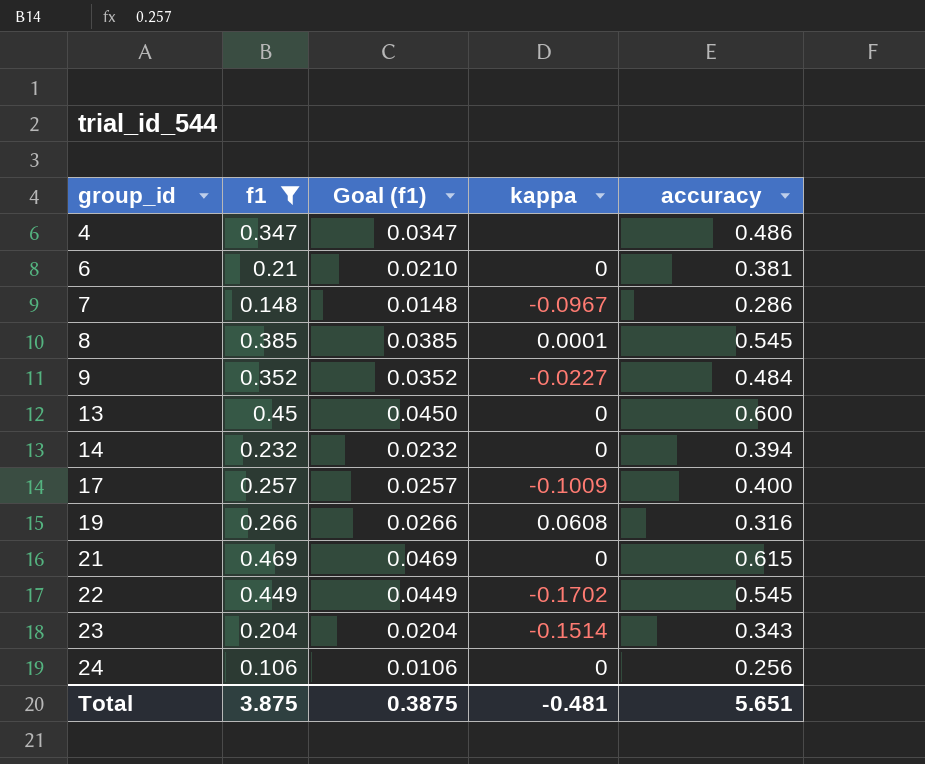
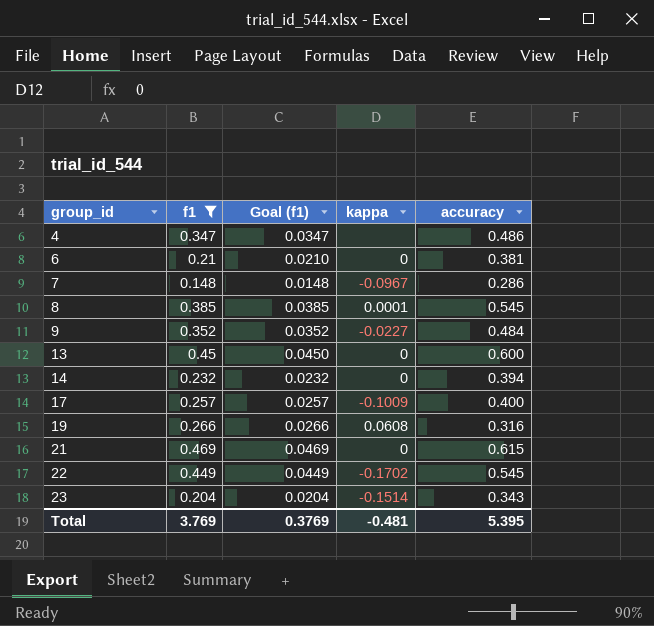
row 24: 0.106 | 0.0106 | 0 | 0.256 -> none
Total | f1: 3.875 -> 3.769
Total | Goal (f1): 0.3875 -> 0.3769
Total | accuracy: 5.651 -> 5.395

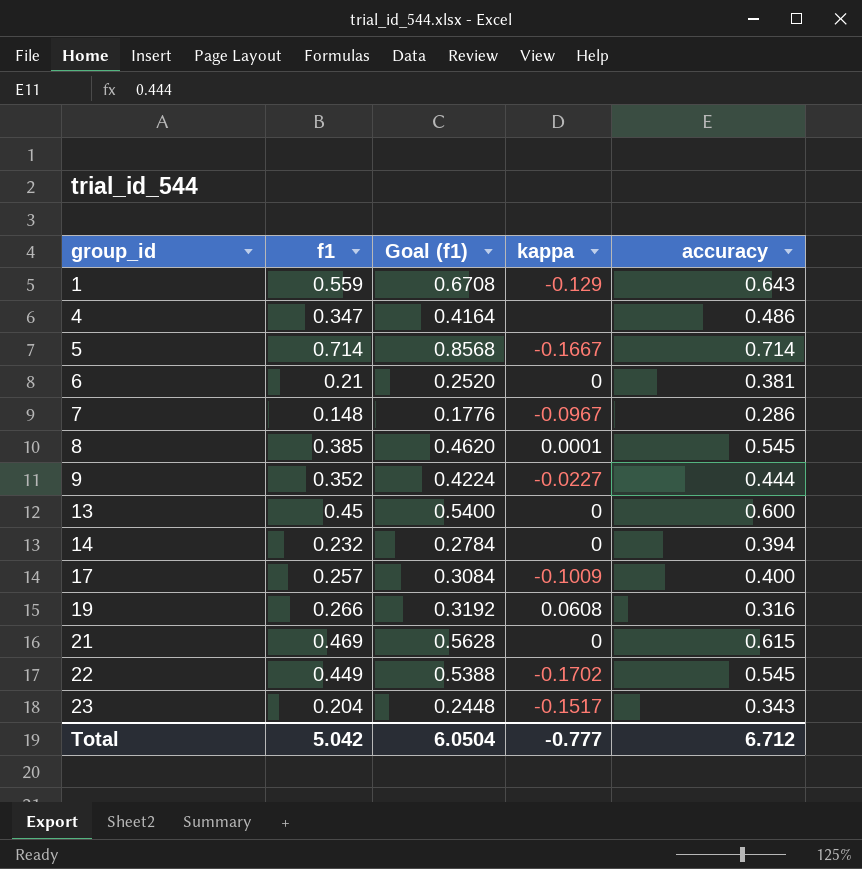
filter: f1 <= 0.469 -> none
column Goal (f1) | formula: [f1] * 0.1 -> [f1] * 1.2
9 | accuracy: 0.484 -> 0.444
23 | kappa: -0.1514 -> -0.1517
Total | f1: 3.769 -> 5.042
Total | Goal (f1): 0.3769 -> 6.0504
Total | kappa: -0.481 -> -0.777
Total | accuracy: 5.395 -> 6.712

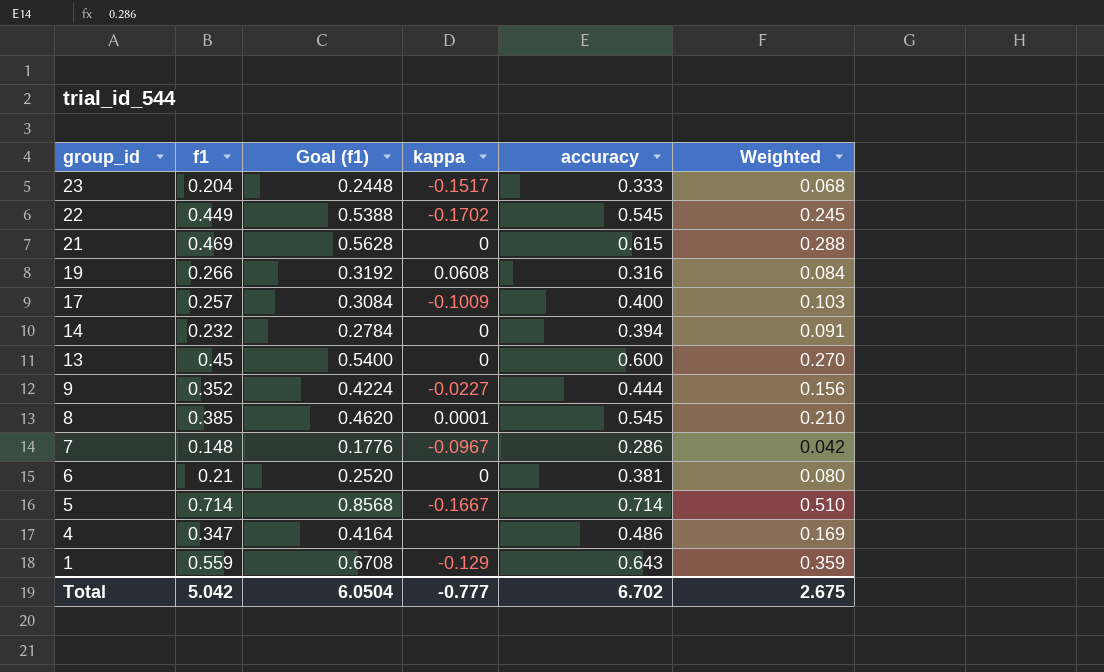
row order: group_id ascending -> group_id descending
column Weighted | formula: none -> [f1] * [accuracy]
23 | accuracy: 0.343 -> 0.333
Total | accuracy: 6.712 -> 6.702

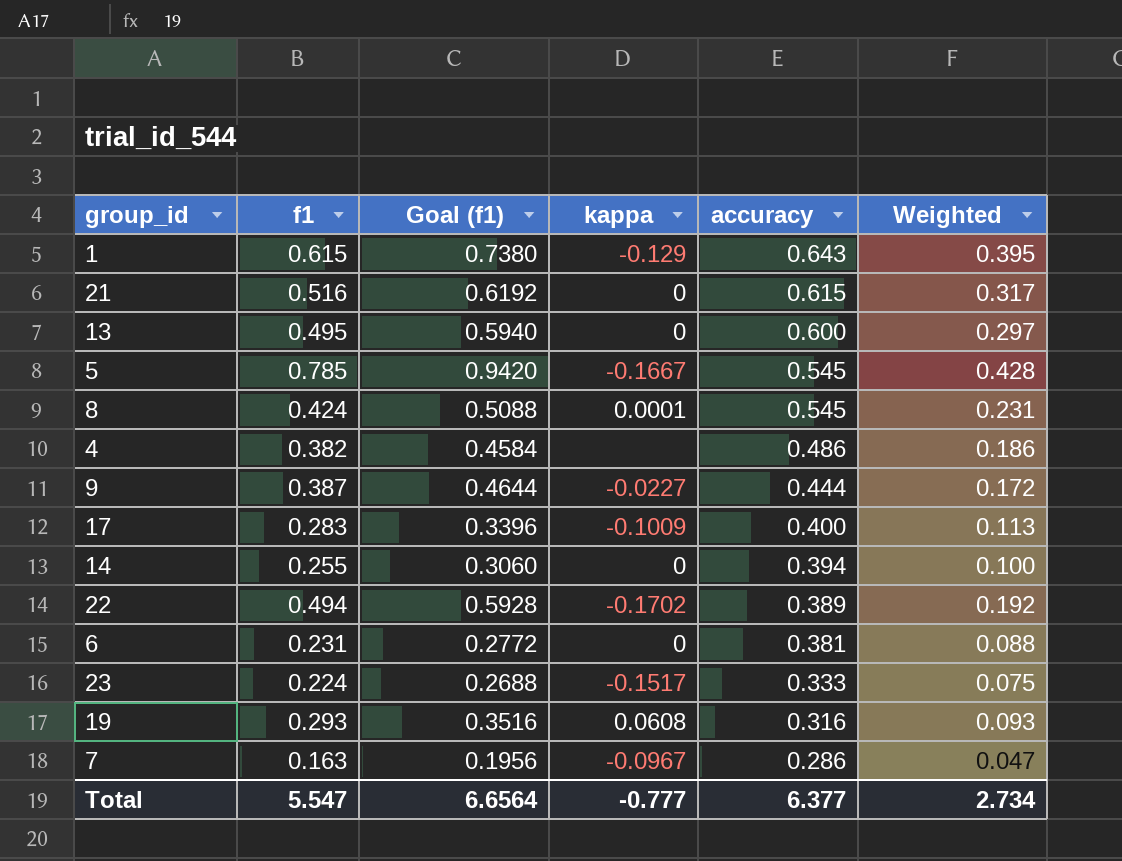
row order: group_id descending -> accuracy descending
1 | f1: 0.559 -> 0.615
1 | Goal (f1): 0.6708 -> 0.7380
1 | Weighted: 0.359 -> 0.395
21 | f1: 0.469 -> 0.516
21 | Goal (f1): 0.5628 -> 0.6192
21 | Weighted: 0.288 -> 0.317
13 | f1: 0.45 -> 0.495
13 | Goal (f1): 0.5400 -> 0.5940
13 | Weighted: 0.270 -> 0.297
5 | f1: 0.714 -> 0.785
5 | Goal (f1): 0.8568 -> 0.9420
5 | accuracy: 0.714 -> 0.545
5 | Weighted: 0.510 -> 0.428
8 | f1: 0.385 -> 0.424
8 | Goal (f1): 0.4620 -> 0.5088
8 | Weighted: 0.210 -> 0.231
4 | f1: 0.347 -> 0.382
4 | Goal (f1): 0.4164 -> 0.4584
4 | Weighted: 0.169 -> 0.186
9 | f1: 0.352 -> 0.387
9 | Goal (f1): 0.4224 -> 0.4644
9 | Weighted: 0.156 -> 0.172
17 | f1: 0.257 -> 0.283
17 | Goal (f1): 0.3084 -> 0.3396
17 | Weighted: 0.103 -> 0.113
14 | f1: 0.232 -> 0.255
14 | Goal (f1): 0.2784 -> 0.3060
14 | Weighted: 0.091 -> 0.100
22 | f1: 0.449 -> 0.494
22 | Goal (f1): 0.5388 -> 0.5928
22 | accuracy: 0.545 -> 0.389
22 | Weighted: 0.245 -> 0.192
6 | f1: 0.21 -> 0.231
6 | Goal (f1): 0.2520 -> 0.2772
6 | Weighted: 0.080 -> 0.088
23 | f1: 0.204 -> 0.224
23 | Goal (f1): 0.2448 -> 0.2688
23 | Weighted: 0.068 -> 0.075
19 | f1: 0.266 -> 0.293
19 | Goal (f1): 0.3192 -> 0.3516
19 | Weighted: 0.084 -> 0.093
7 | f1: 0.148 -> 0.163
7 | Goal (f1): 0.1776 -> 0.1956
7 | Weighted: 0.042 -> 0.047
Total | f1: 5.042 -> 5.547
Total | Goal (f1): 6.0504 -> 6.6564
Total | accuracy: 6.702 -> 6.377
Total | Weighted: 2.675 -> 2.734

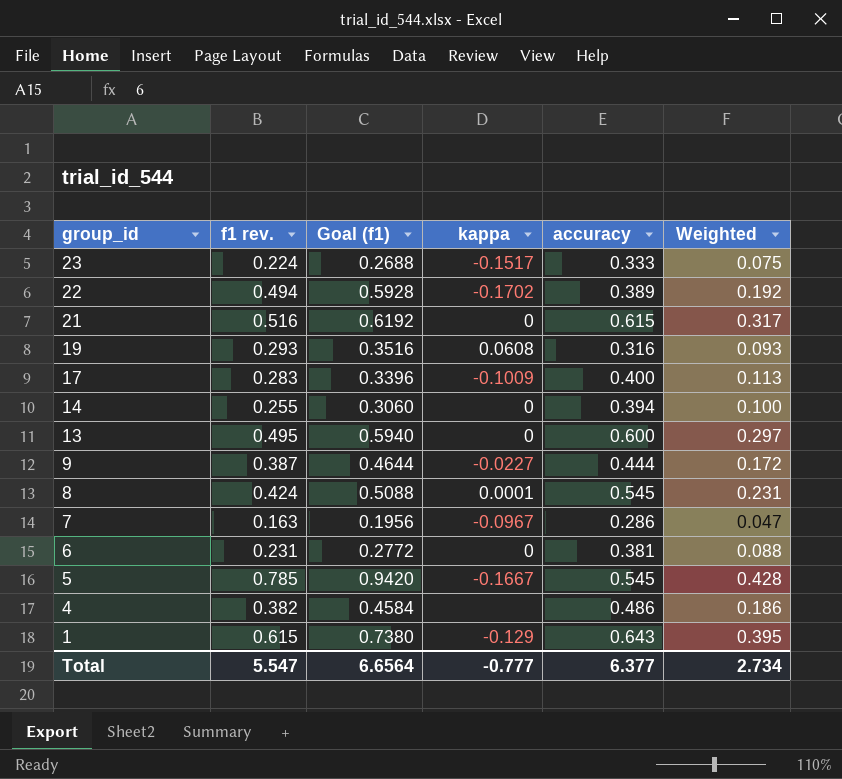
row order: accuracy descending -> group_id descending
column name: f1 -> f1 rev.

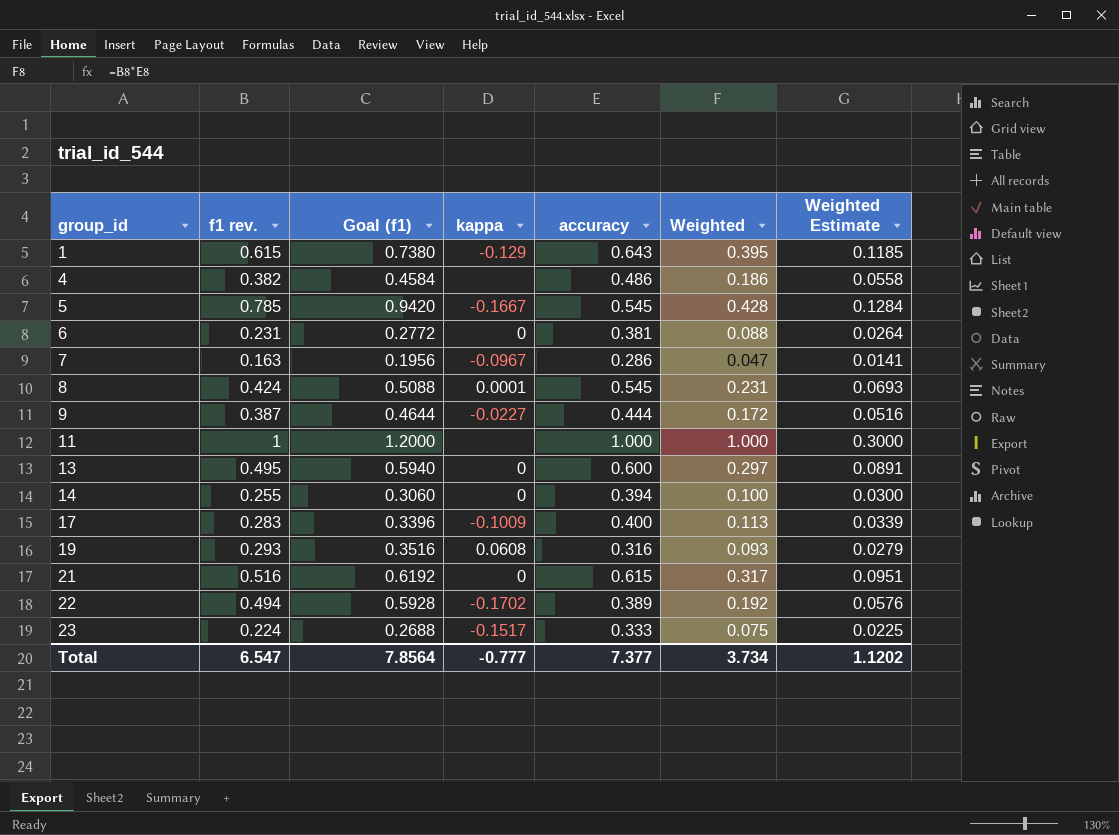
row order: group_id descending -> group_id ascending
column Weighted Estimate | formula: none -> [Weighted] * 0.3
row 11: none -> 1 | 1.2000 | none | 1.000 | 1.000 | 0.3000
Total | f1 rev.: 5.547 -> 6.547
Total | Goal (f1): 6.6564 -> 7.8564
Total | accuracy: 6.377 -> 7.377
Total | Weighted: 2.734 -> 3.734

